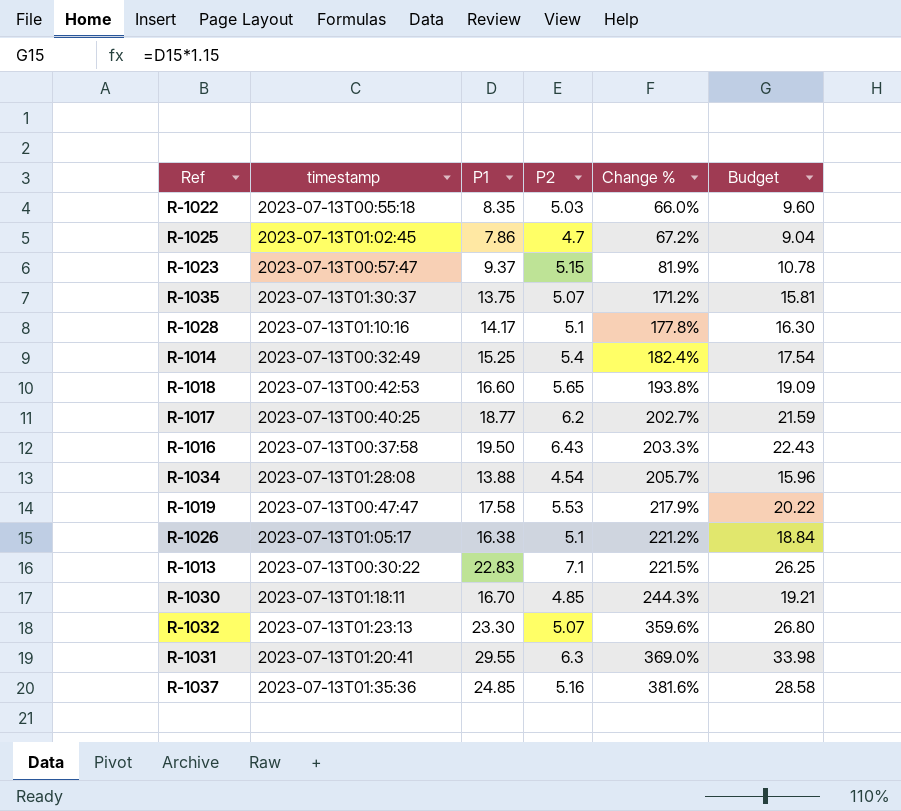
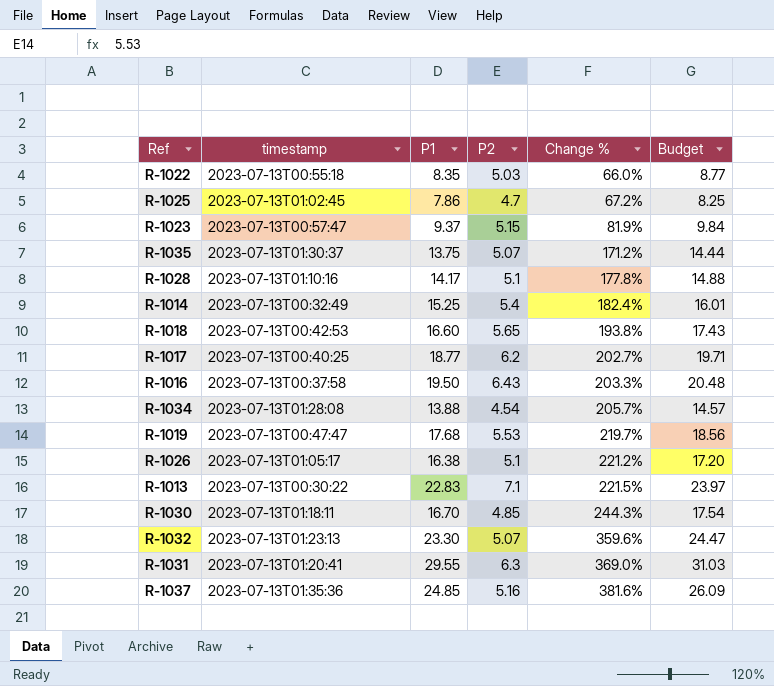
column Budget | formula: [P1] * 1.15 -> [P1] * 1.05
R-1019 | P1: 17.58 -> 17.68
R-1019 | Change %: 217.9% -> 219.7%

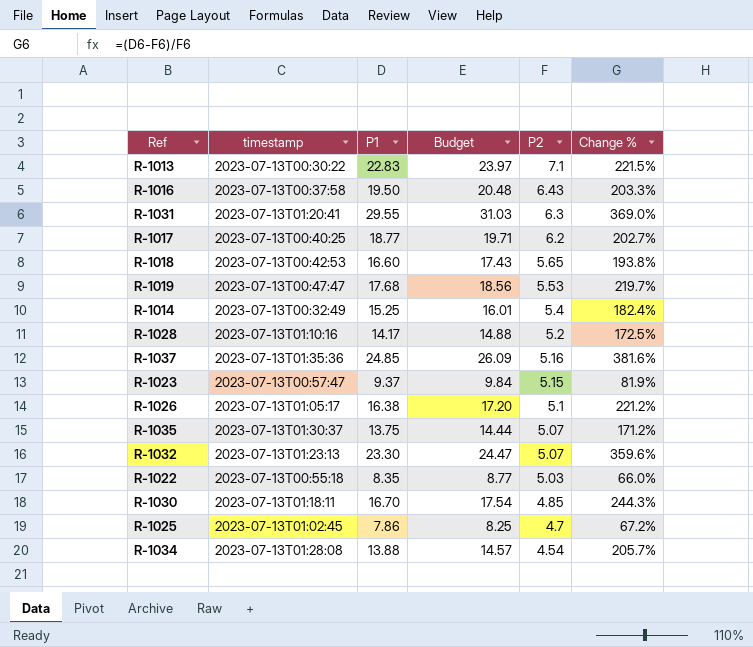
row order: Change % ascending -> P2 descending
column Budget | position: 6 -> 4
R-1028 | P2: 5.1 -> 5.2
R-1028 | Change %: 177.8% -> 172.5%

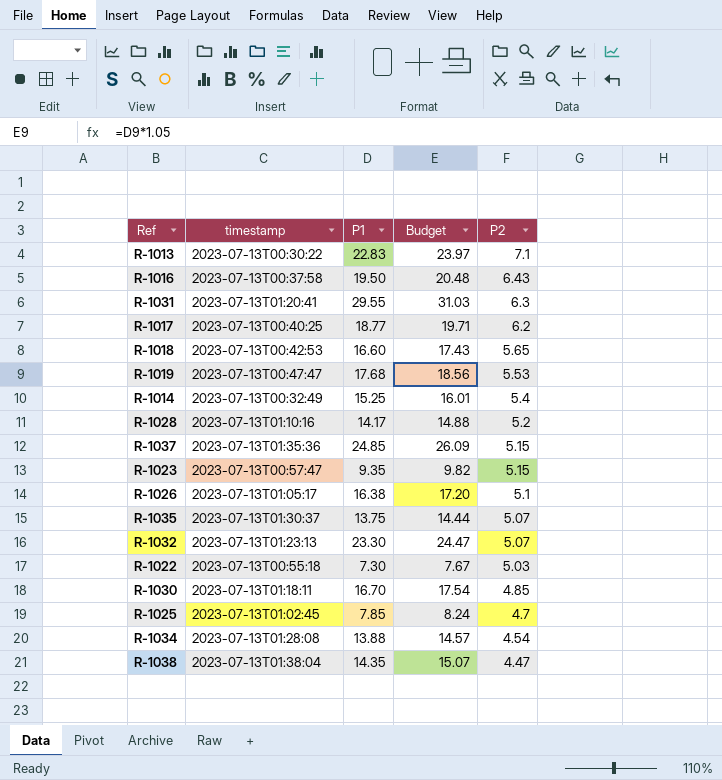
column Change % | formula: ([P1] - [P2]) / [P2] -> none
R-1037 | P2: 5.16 -> 5.15
R-1023 | P1: 9.37 -> 9.35
R-1023 | Budget: 9.84 -> 9.82
R-1022 | P1: 8.35 -> 7.30
R-1022 | Budget: 8.77 -> 7.67
R-1025 | P1: 7.86 -> 7.85
R-1025 | Budget: 8.25 -> 8.24
row R-1038: none -> 2023-07-13T01:38:04 | 14.35 | 15.07 | 4.47

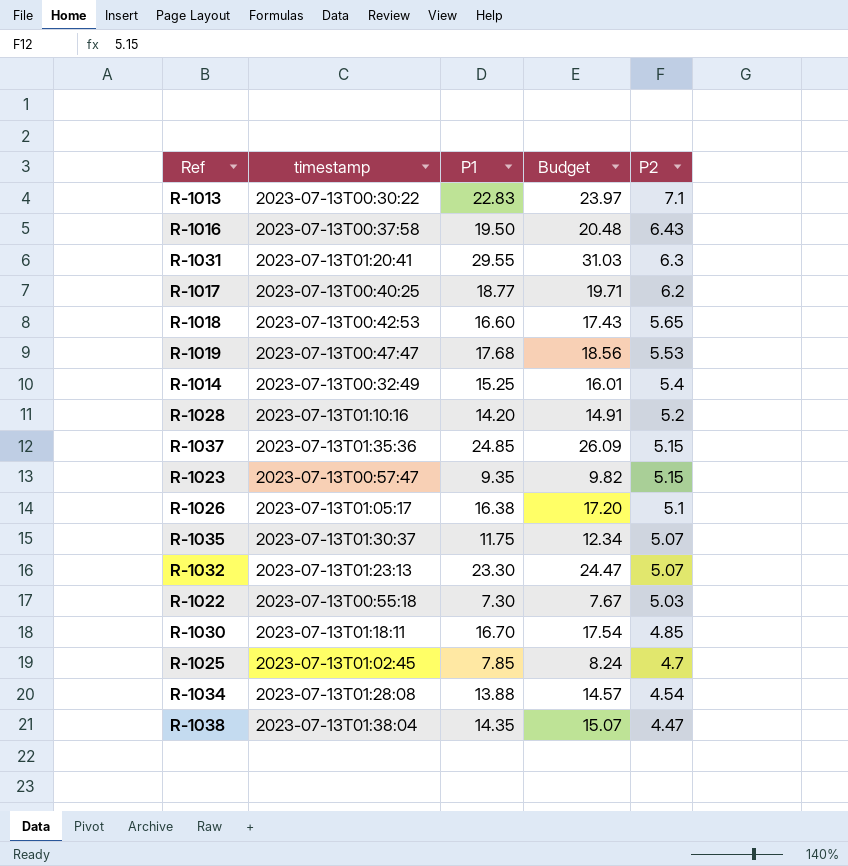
R-1028 | P1: 14.17 -> 14.20
R-1028 | Budget: 14.88 -> 14.91
R-1035 | P1: 13.75 -> 11.75
R-1035 | Budget: 14.44 -> 12.34

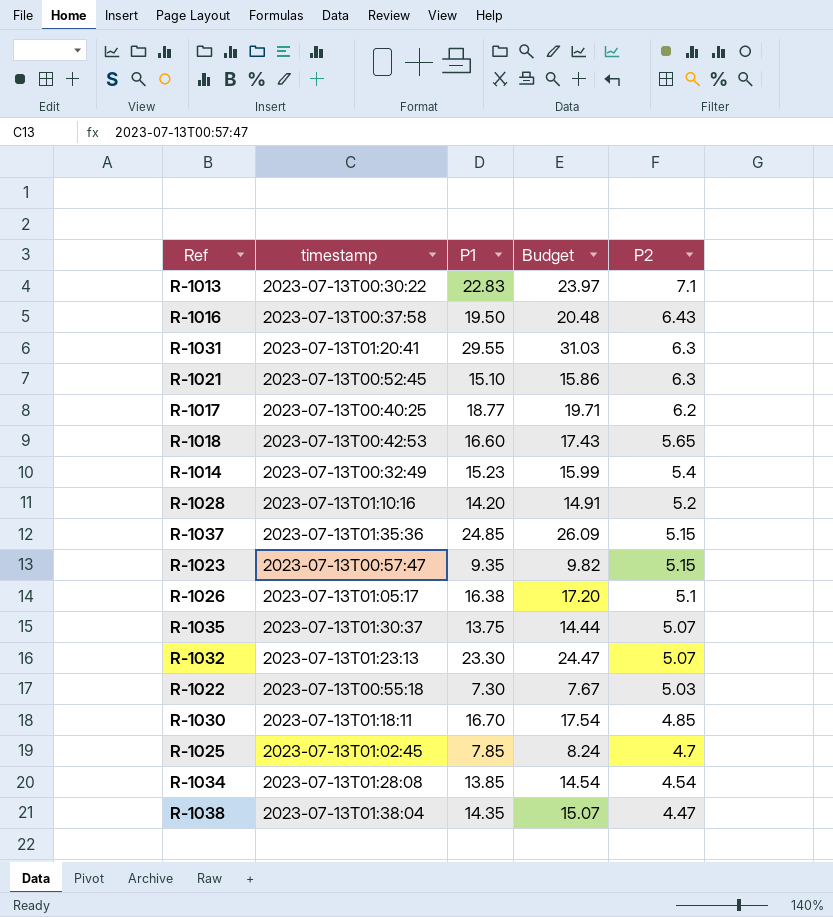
row R-1019: 2023-07-13T00:47:47 | 17.68 | 18.56 | 5.53 -> none
row R-1021: none -> 2023-07-13T00:52:45 | 15.10 | 15.86 | 6.3
R-1014 | P1: 15.25 -> 15.23
R-1014 | Budget: 16.01 -> 15.99
R-1035 | P1: 11.75 -> 13.75
R-1035 | Budget: 12.34 -> 14.44
R-1034 | P1: 13.88 -> 13.85
R-1034 | Budget: 14.57 -> 14.54

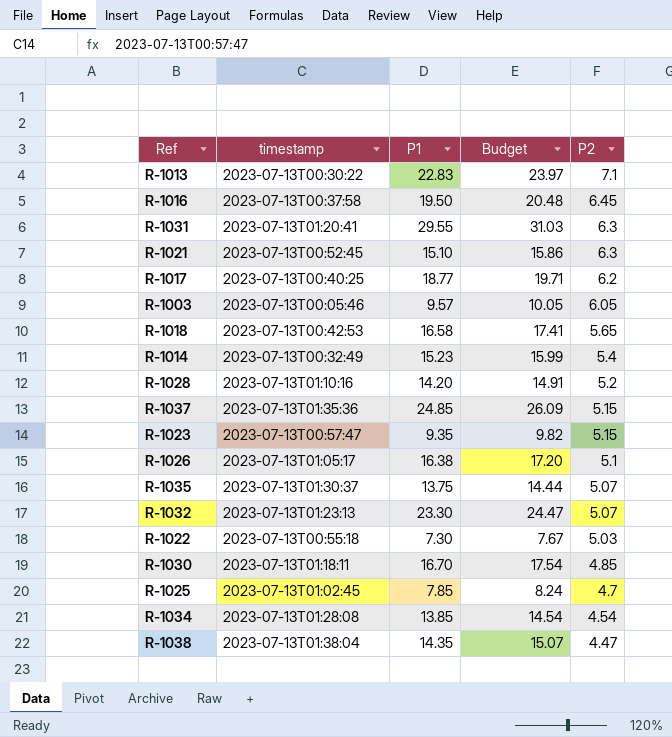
R-1016 | P2: 6.43 -> 6.45
row R-1003: none -> 2023-07-13T00:05:46 | 9.57 | 10.05 | 6.05
R-1018 | P1: 16.60 -> 16.58
R-1018 | Budget: 17.43 -> 17.41

